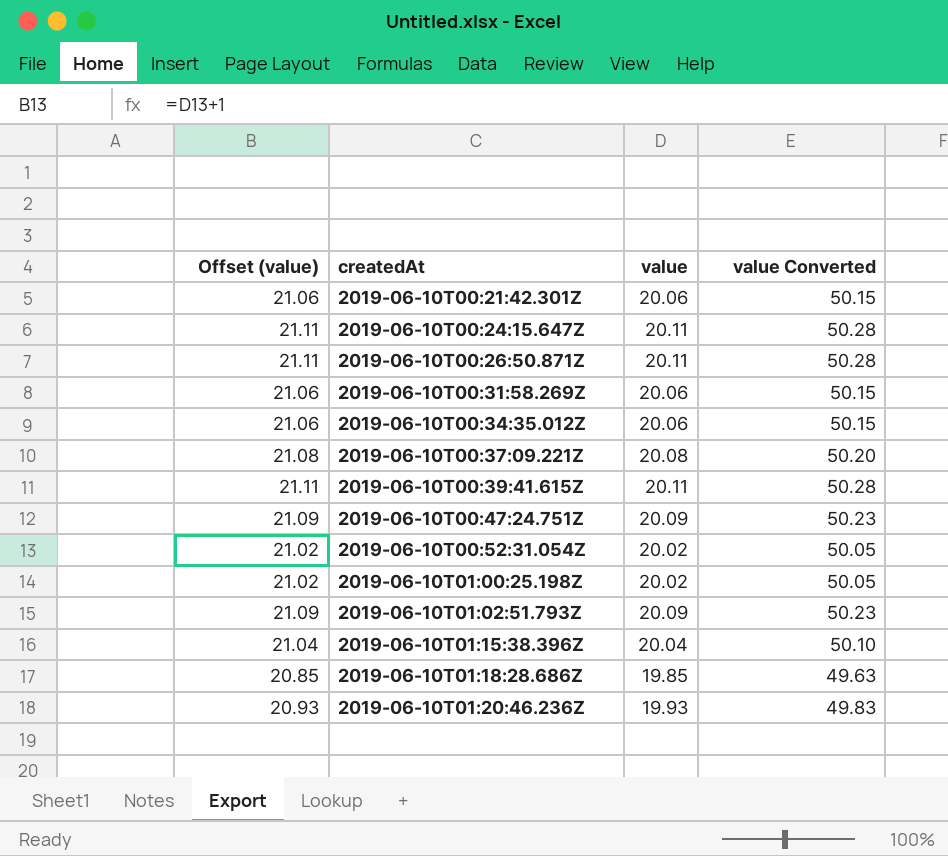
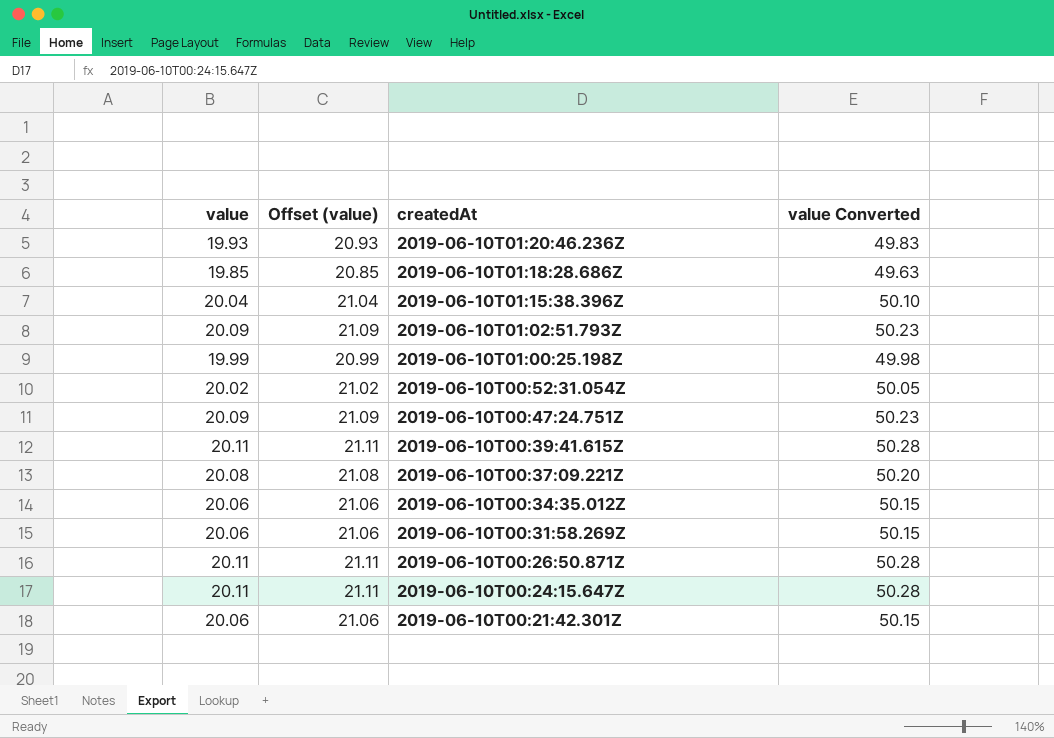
row order: createdAt ascending -> createdAt descending
column value | position: 3 -> 1
2019-06-10T01:00:25.198Z | value: 20.02 -> 19.99
2019-06-10T01:00:25.198Z | Offset (value): 21.02 -> 20.99
2019-06-10T01:00:25.198Z | value Converted: 50.05 -> 49.98

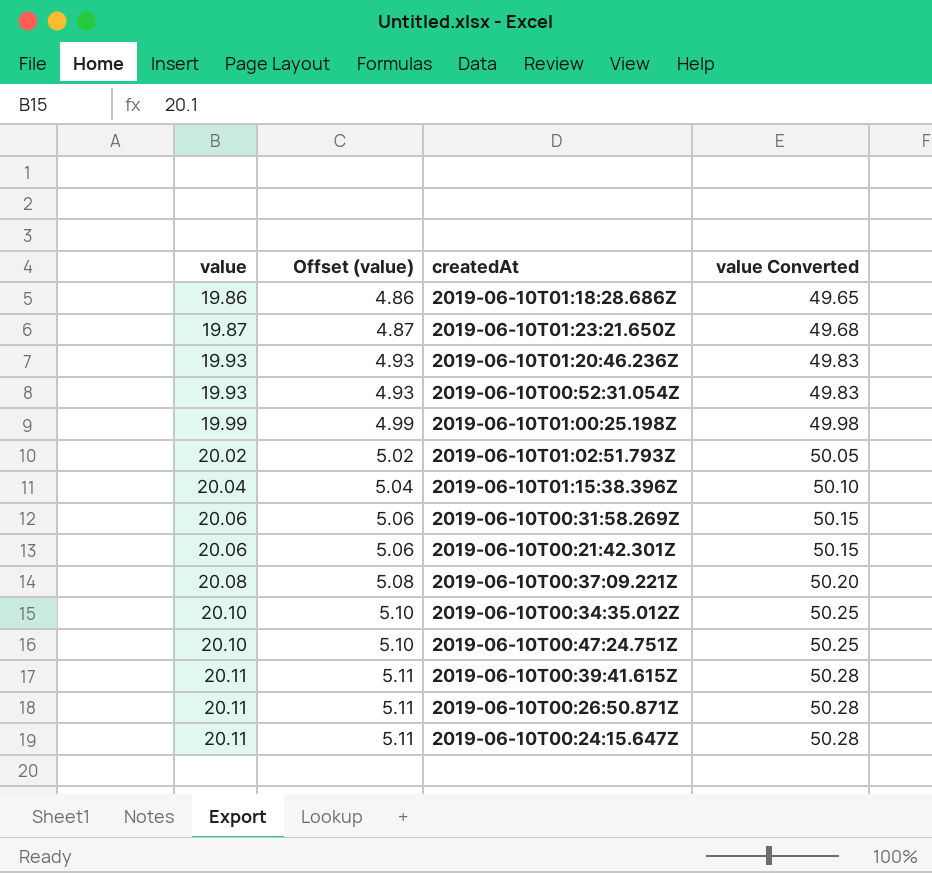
row order: createdAt descending -> value ascending
column Offset (value) | formula: [value] + 1 -> [value] - 15
2019-06-10T01:18:28.686Z | value: 19.85 -> 19.86
2019-06-10T01:18:28.686Z | value Converted: 49.63 -> 49.65
row 2019-06-10T01:23:21.650Z: none -> 19.87 | 4.87 | 49.68
2019-06-10T00:52:31.054Z | value: 20.02 -> 19.93
2019-06-10T00:52:31.054Z | value Converted: 50.05 -> 49.83
2019-06-10T01:02:51.793Z | value: 20.09 -> 20.02
2019-06-10T01:02:51.793Z | value Converted: 50.23 -> 50.05
2019-06-10T00:34:35.012Z | value: 20.06 -> 20.10
2019-06-10T00:34:35.012Z | value Converted: 50.15 -> 50.25
2019-06-10T00:47:24.751Z | value: 20.09 -> 20.10
2019-06-10T00:47:24.751Z | value Converted: 50.23 -> 50.25

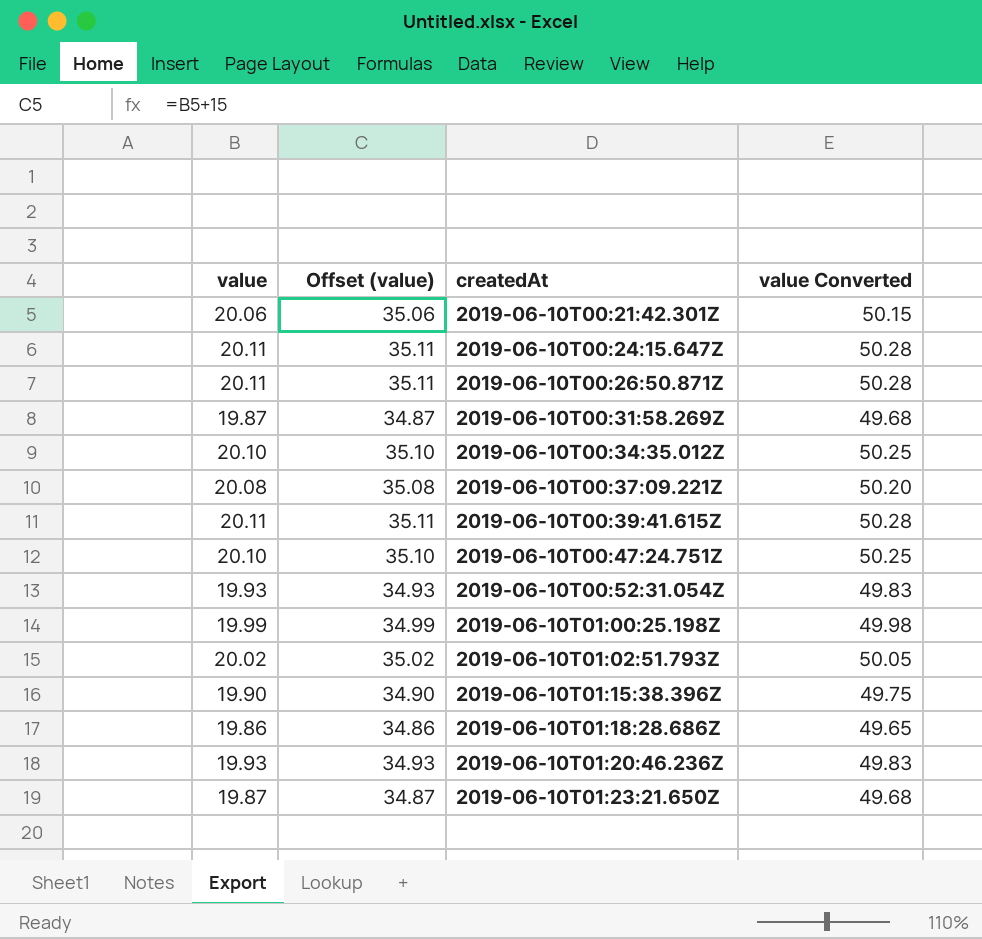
row order: value ascending -> createdAt ascending
column Offset (value) | formula: [value] - 15 -> [value] + 15
2019-06-10T00:31:58.269Z | value: 20.06 -> 19.87
2019-06-10T00:31:58.269Z | value Converted: 50.15 -> 49.68
2019-06-10T01:15:38.396Z | value: 20.04 -> 19.90
2019-06-10T01:15:38.396Z | value Converted: 50.10 -> 49.75

